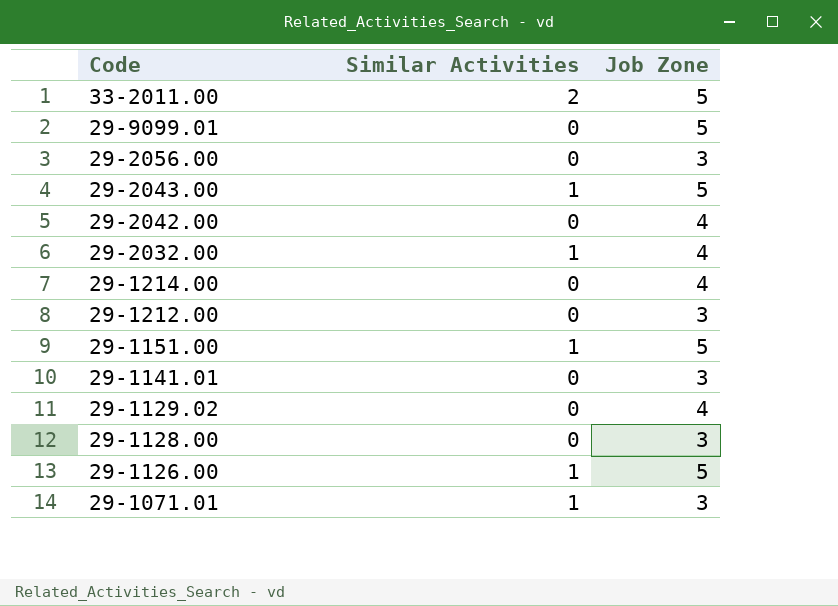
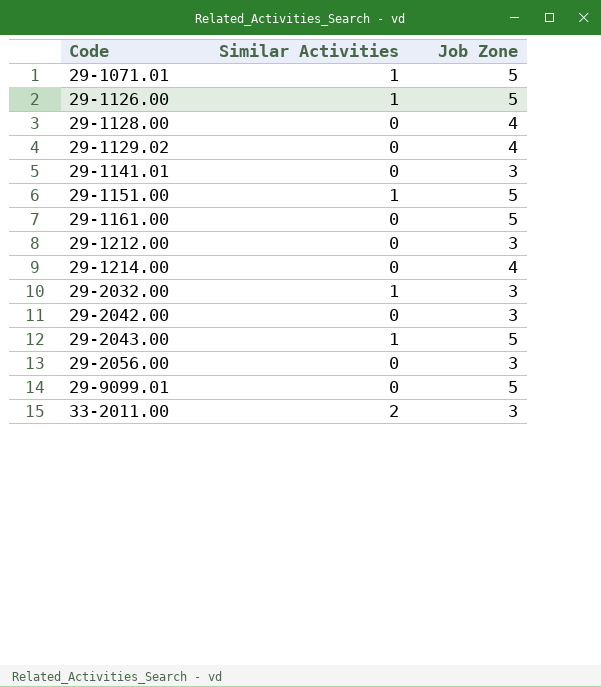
row order: Code descending -> Code ascending
29-1071.01 | Job Zone: 3 -> 5
29-1128.00 | Job Zone: 3 -> 4
row 29-1161.00: none -> 0 | 5
29-2032.00 | Job Zone: 4 -> 3
29-2042.00 | Job Zone: 4 -> 3
33-2011.00 | Job Zone: 5 -> 3

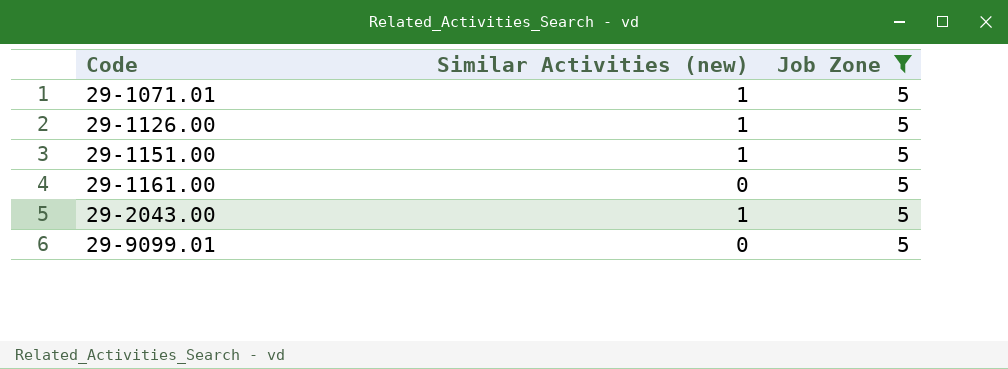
filter: none -> Job Zone = 5
column name: Similar Activities -> Similar Activities (new)

